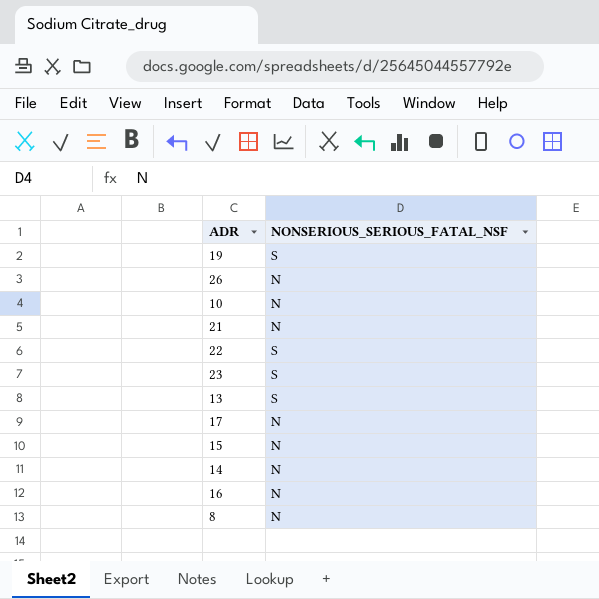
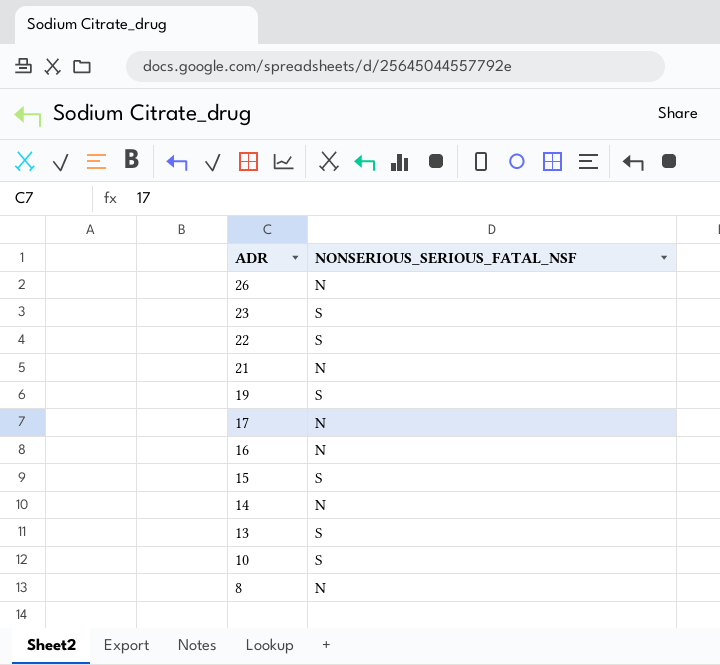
row order: none -> ADR descending
15 | NONSERIOUS_SERIOUS_FATAL_NSF: N -> S
10 | NONSERIOUS_SERIOUS_FATAL_NSF: N -> S

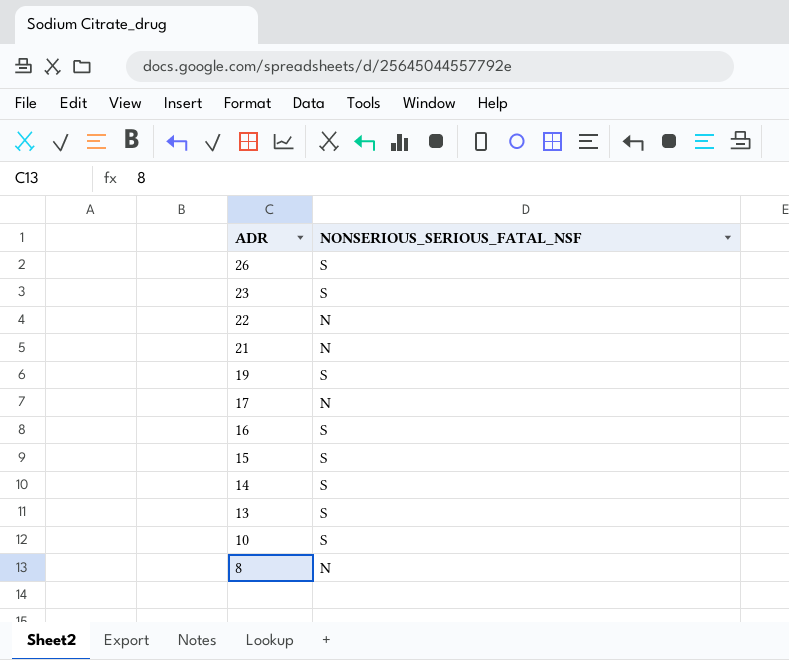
26 | NONSERIOUS_SERIOUS_FATAL_NSF: N -> S
22 | NONSERIOUS_SERIOUS_FATAL_NSF: S -> N
16 | NONSERIOUS_SERIOUS_FATAL_NSF: N -> S
14 | NONSERIOUS_SERIOUS_FATAL_NSF: N -> S

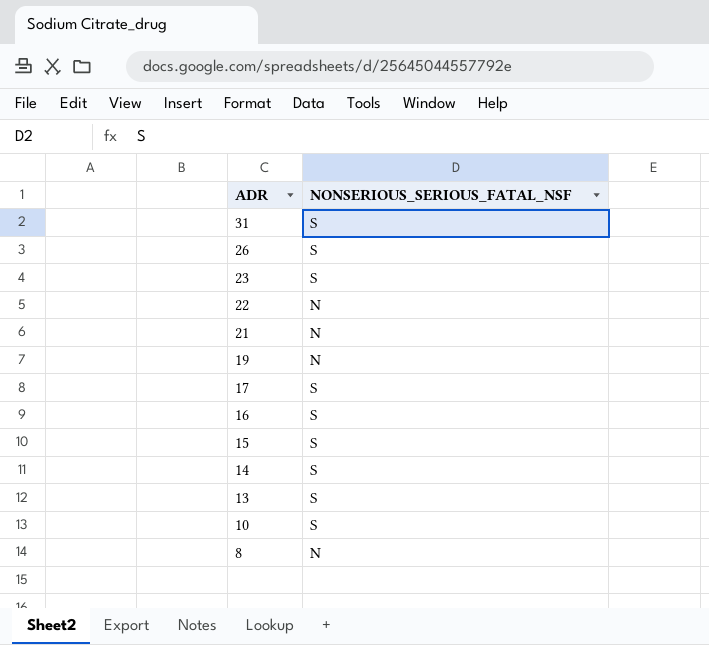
row 31: none -> S
19 | NONSERIOUS_SERIOUS_FATAL_NSF: S -> N
17 | NONSERIOUS_SERIOUS_FATAL_NSF: N -> S

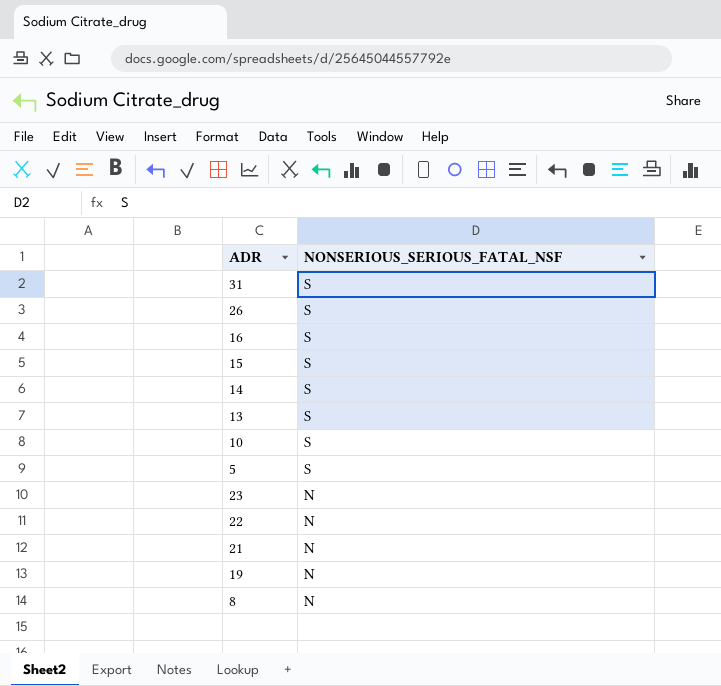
row order: ADR descending -> NONSERIOUS_SERIOUS_FATAL_NSF descending
row 17: S -> none
row 5: none -> S
23 | NONSERIOUS_SERIOUS_FATAL_NSF: S -> N

